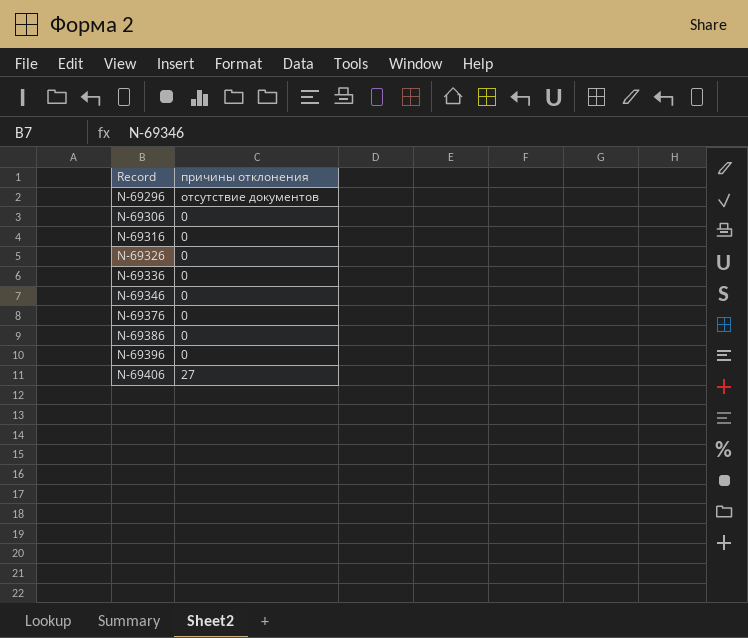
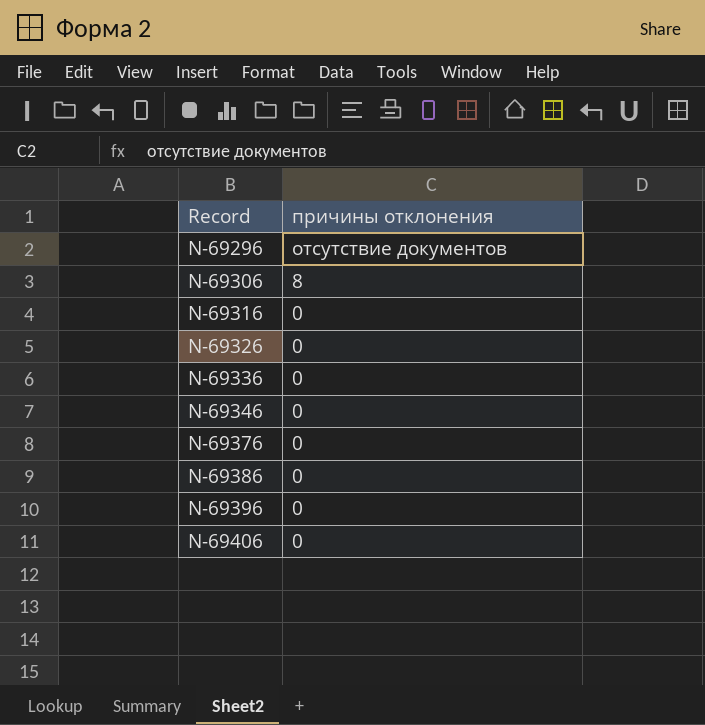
N-69306 | причины отклонения: 0 -> 8
N-69406 | причины отклонения: 27 -> 0

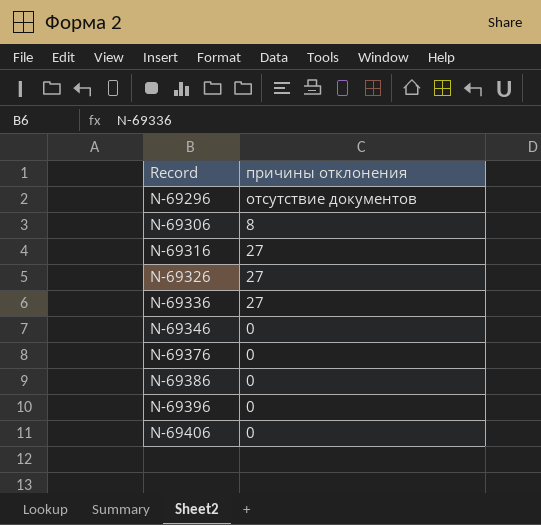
N-69316 | причины отклонения: 0 -> 27
N-69326 | причины отклонения: 0 -> 27
N-69336 | причины отклонения: 0 -> 27

